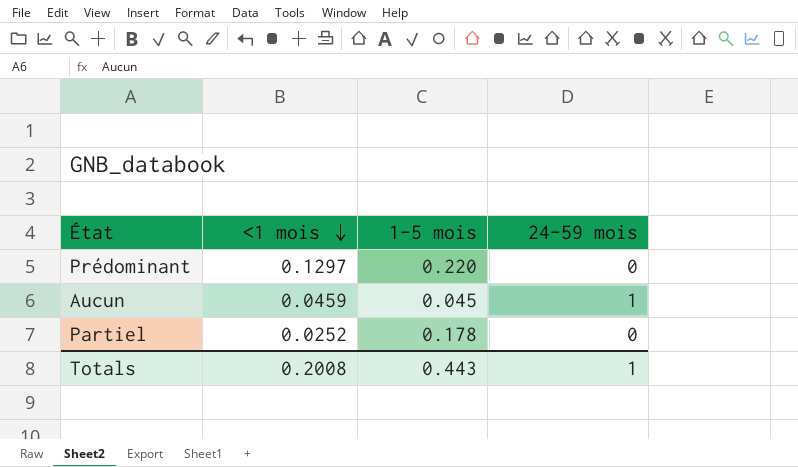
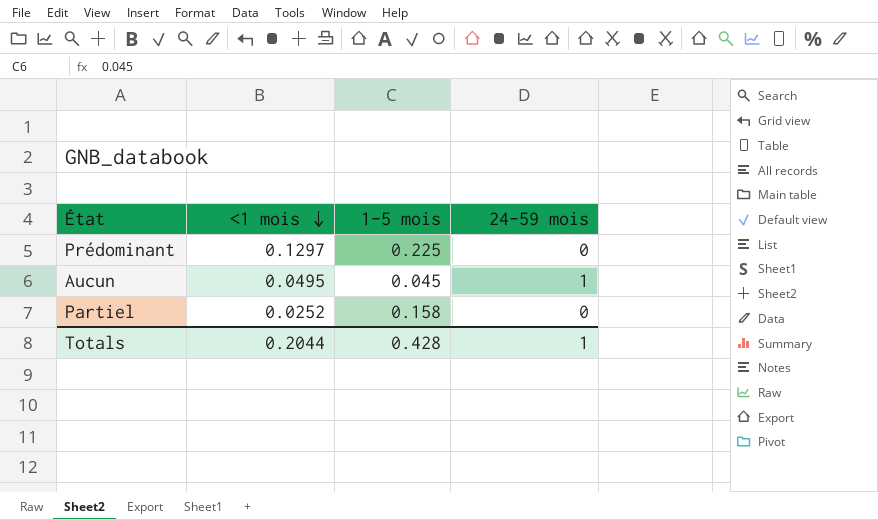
Prédominant | 1-5 mois: 0.220 -> 0.225
Aucun | <1 mois: 0.0459 -> 0.0495
Partiel | 1-5 mois: 0.178 -> 0.158
Totals | <1 mois: 0.2008 -> 0.2044
Totals | 1-5 mois: 0.443 -> 0.428

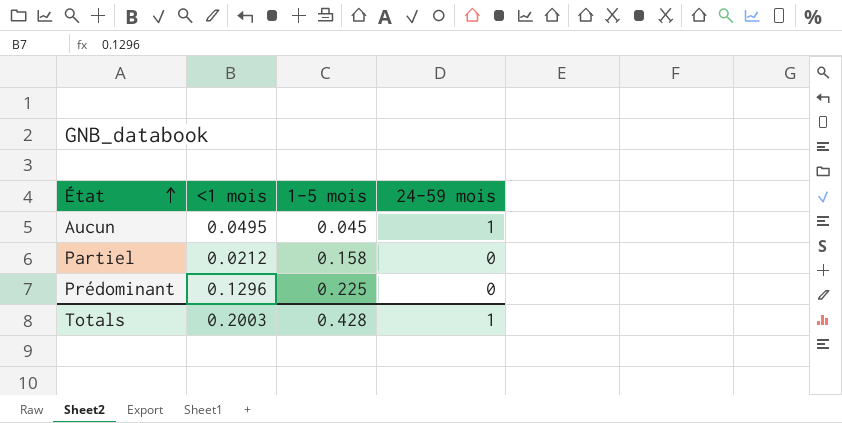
row order: <1 mois descending -> État ascending
Partiel | <1 mois: 0.0252 -> 0.0212
Prédominant | <1 mois: 0.1297 -> 0.1296
Totals | <1 mois: 0.2044 -> 0.2003

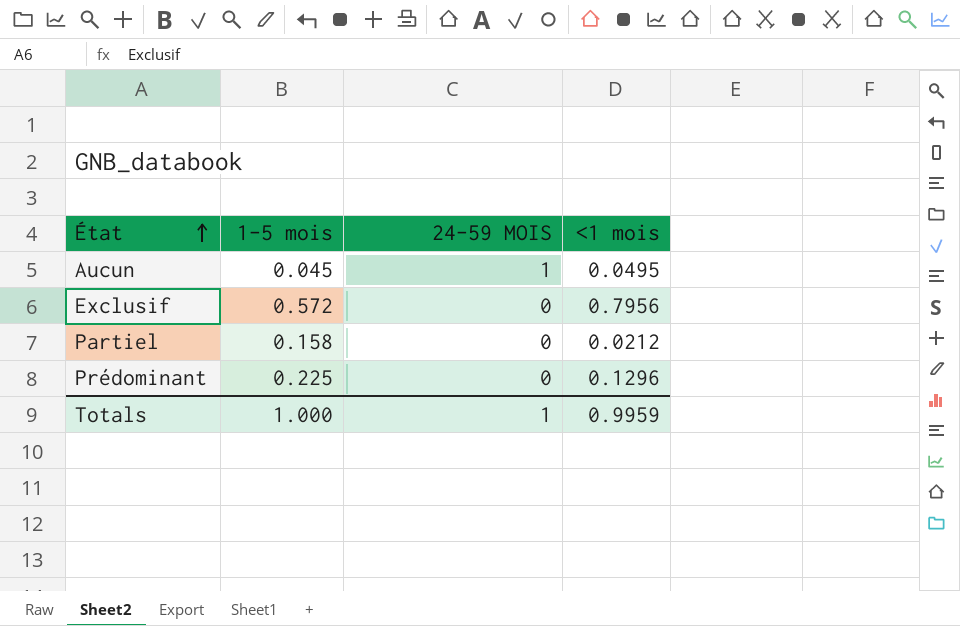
column name: 24-59 mois -> 24-59 MOIS
column <1 mois | position: 2 -> 4
row Exclusif: none -> 0.572 | 0 | 0.7956
Totals | 1-5 mois: 0.428 -> 1.000
Totals | <1 mois: 0.2003 -> 0.9959

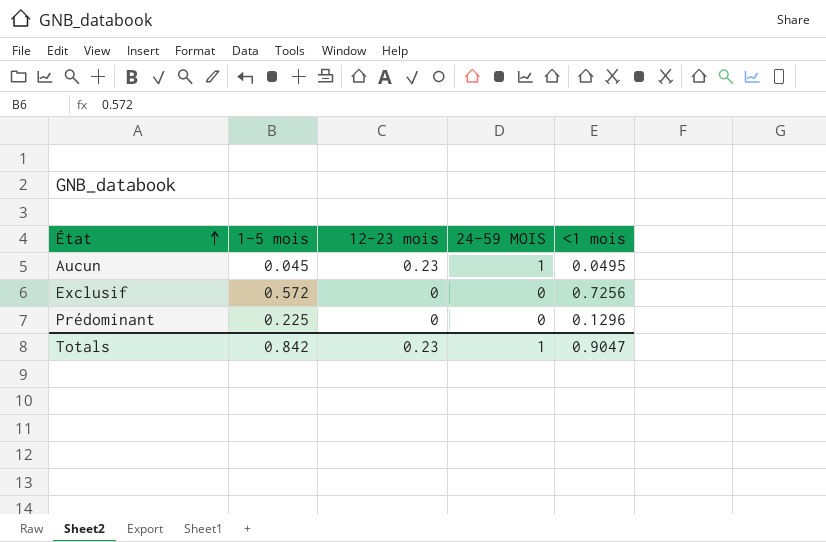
column 12-23 mois | position: none -> 3
row Partiel: 0.158 | 0 | 0.0212 -> none
Exclusif | <1 mois: 0.7956 -> 0.7256
Totals | 1-5 mois: 1.000 -> 0.842
Totals | <1 mois: 0.9959 -> 0.9047

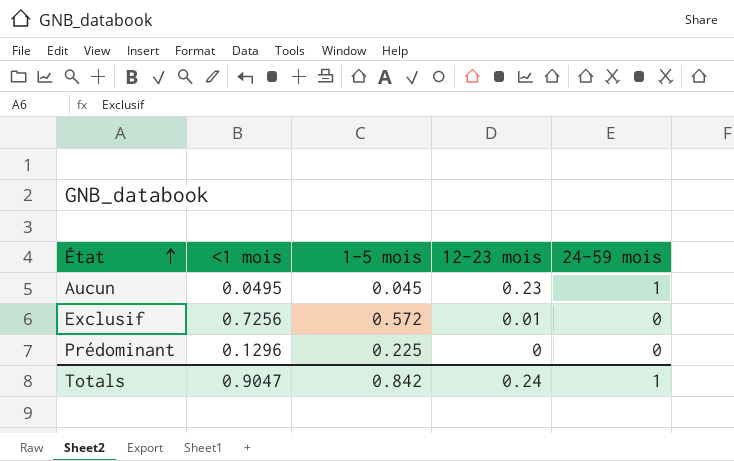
column <1 mois | position: 5 -> 2
column name: 24-59 MOIS -> 24-59 mois
Exclusif | 12-23 mois: 0 -> 0.01
Totals | 12-23 mois: 0.23 -> 0.24

